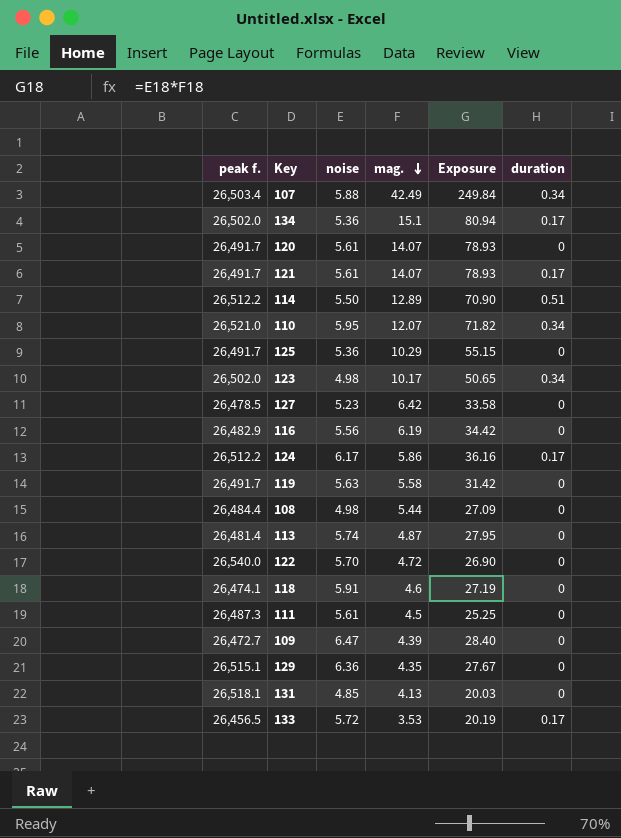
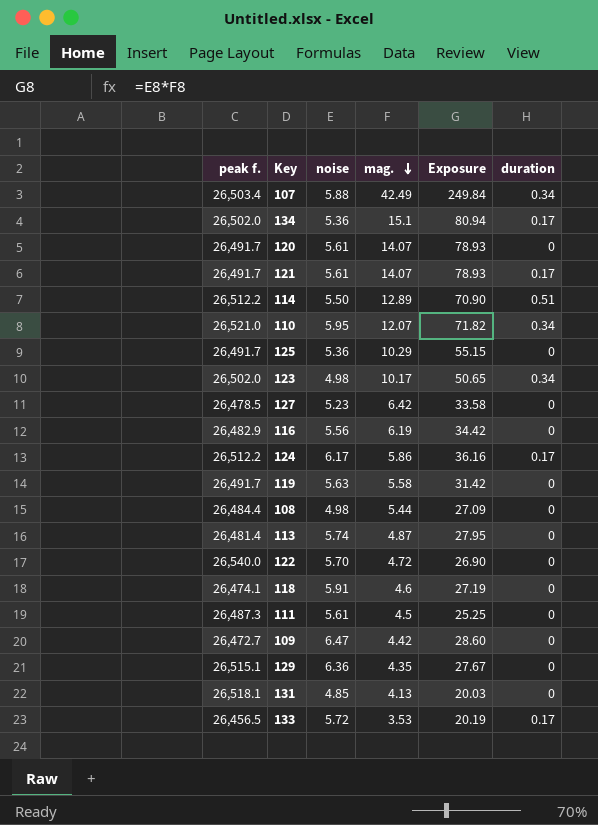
109 | mag.: 4.39 -> 4.42
109 | Exposure: 28.40 -> 28.60

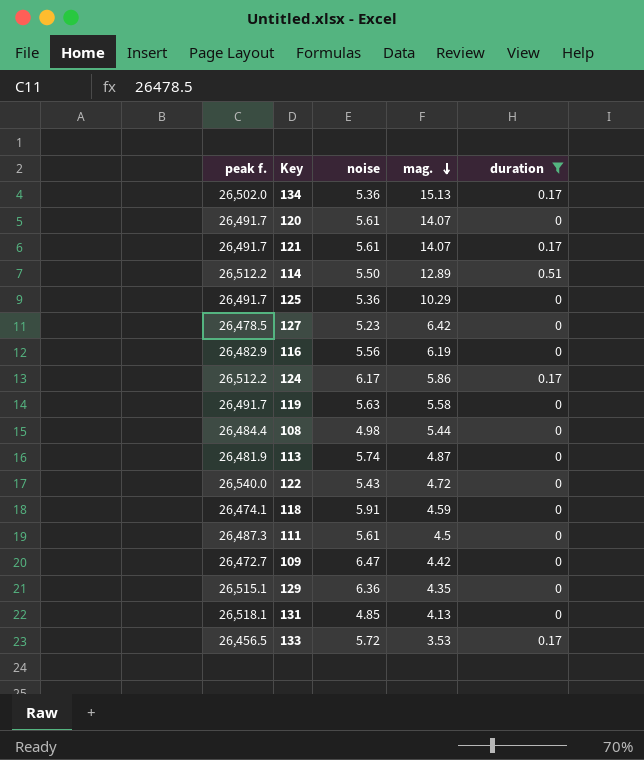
filter: none -> duration != 0.34
column Exposure | formula: [noise] * [mag.] -> none
134 | mag.: 15.1 -> 15.13
113 | peak f.: 26,481.4 -> 26,481.9
122 | noise: 5.70 -> 5.43
118 | mag.: 4.6 -> 4.59

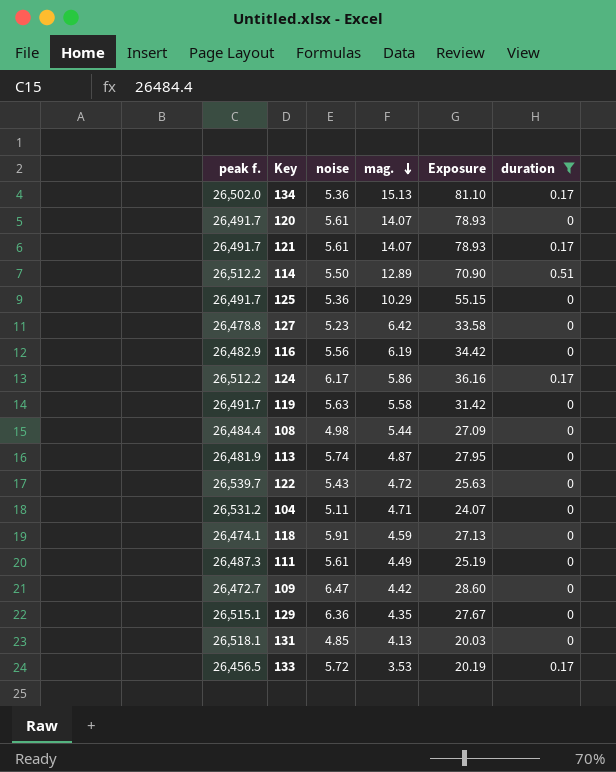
column Exposure | formula: none -> [noise] * [mag.]
127 | peak f.: 26,478.5 -> 26,478.8
122 | peak f.: 26,540.0 -> 26,539.7
row 104: none -> 26,531.2 | 5.11 | 4.71 | 24.07 | 0
111 | mag.: 4.5 -> 4.49

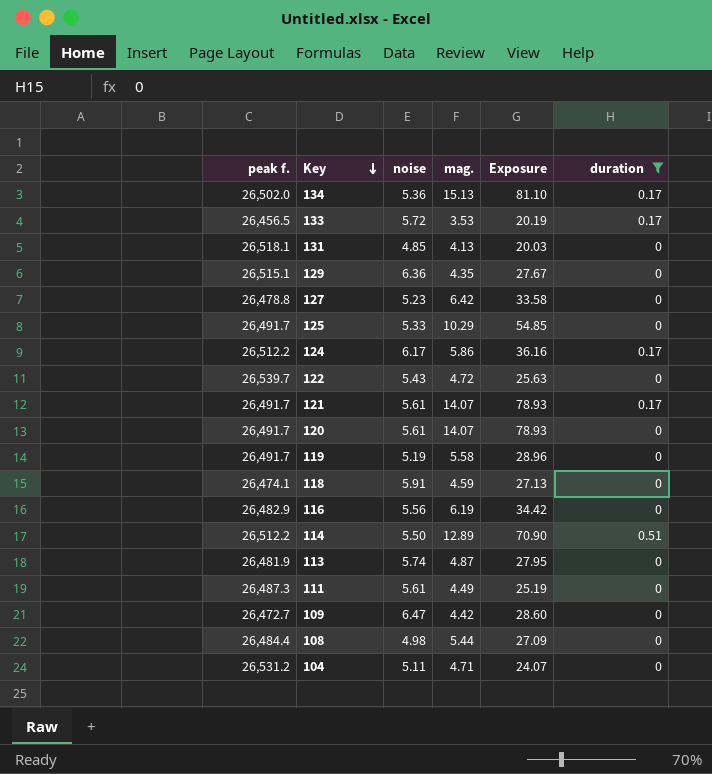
row order: mag. descending -> Key descending
125 | noise: 5.36 -> 5.33
125 | Exposure: 55.15 -> 54.85
119 | noise: 5.63 -> 5.19
119 | Exposure: 31.42 -> 28.96

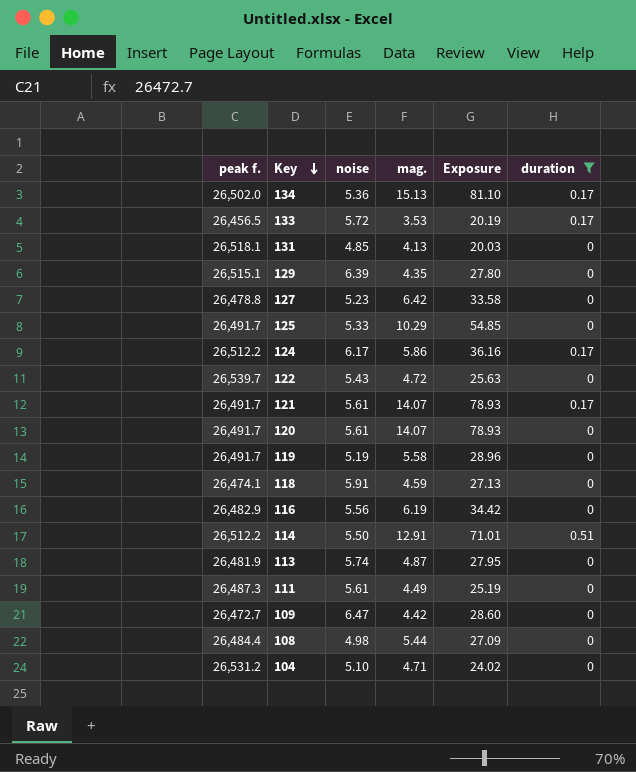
129 | noise: 6.36 -> 6.39
129 | Exposure: 27.67 -> 27.80
114 | mag.: 12.89 -> 12.91
114 | Exposure: 70.90 -> 71.01
104 | noise: 5.11 -> 5.10
104 | Exposure: 24.07 -> 24.02

